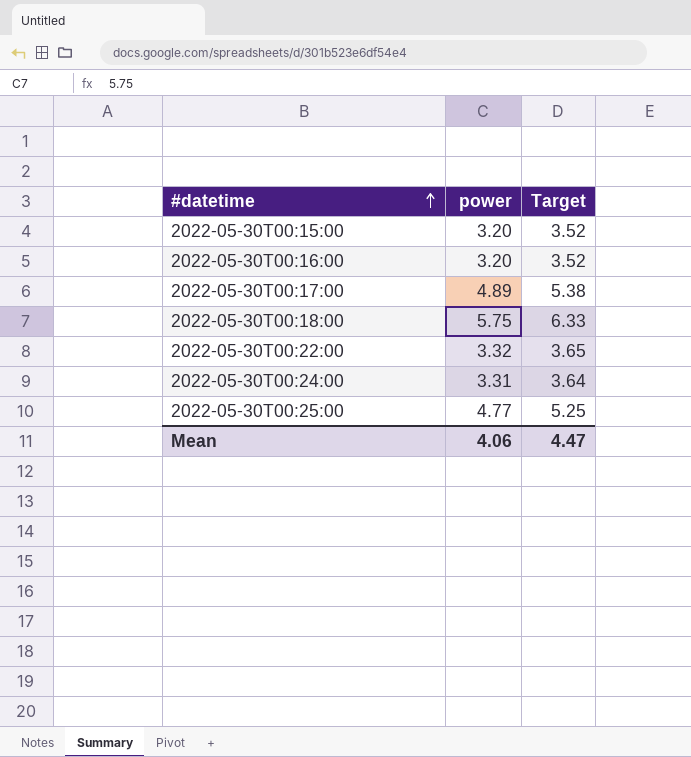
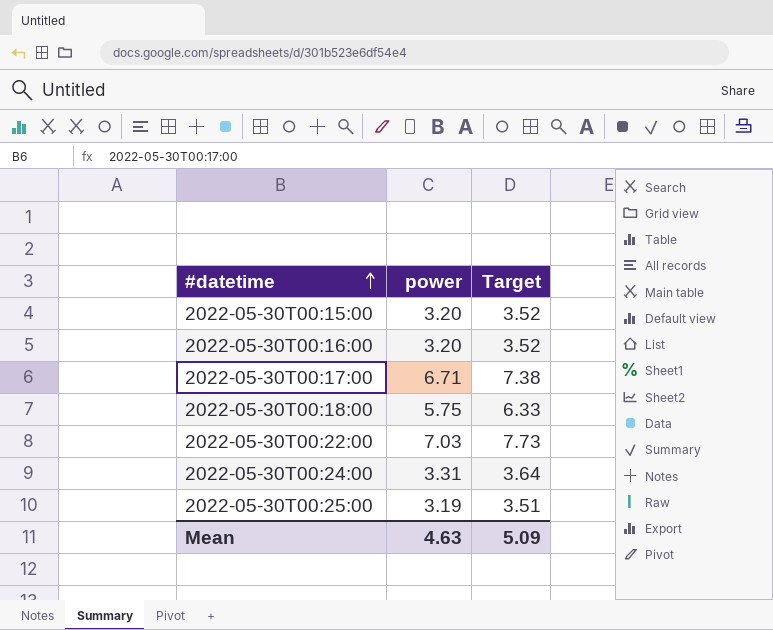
2022-05-30T00:17:00 | power: 4.89 -> 6.71
2022-05-30T00:17:00 | Target: 5.38 -> 7.38
2022-05-30T00:22:00 | power: 3.32 -> 7.03
2022-05-30T00:22:00 | Target: 3.65 -> 7.73
2022-05-30T00:25:00 | power: 4.77 -> 3.19
2022-05-30T00:25:00 | Target: 5.25 -> 3.51
Mean | power: 4.06 -> 4.63
Mean | Target: 4.47 -> 5.09

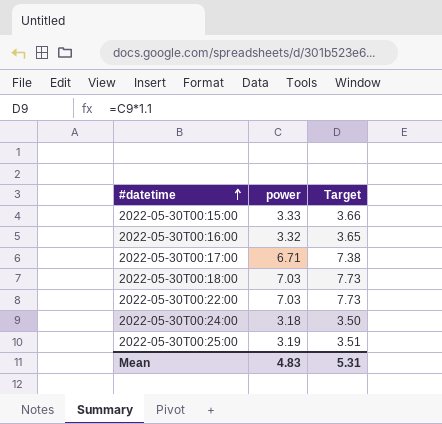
2022-05-30T00:15:00 | power: 3.20 -> 3.33
2022-05-30T00:15:00 | Target: 3.52 -> 3.66
2022-05-30T00:16:00 | power: 3.20 -> 3.32
2022-05-30T00:16:00 | Target: 3.52 -> 3.65
2022-05-30T00:18:00 | power: 5.75 -> 7.03
2022-05-30T00:18:00 | Target: 6.33 -> 7.73
2022-05-30T00:24:00 | power: 3.31 -> 3.18
2022-05-30T00:24:00 | Target: 3.64 -> 3.50
Mean | power: 4.63 -> 4.83
Mean | Target: 5.09 -> 5.31

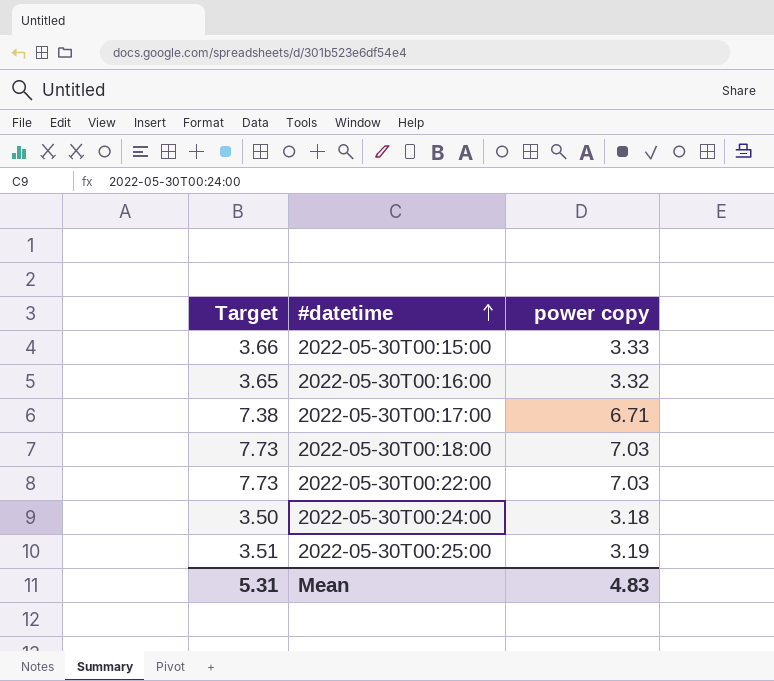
column Target | position: 3 -> 1
column name: power -> power copy

